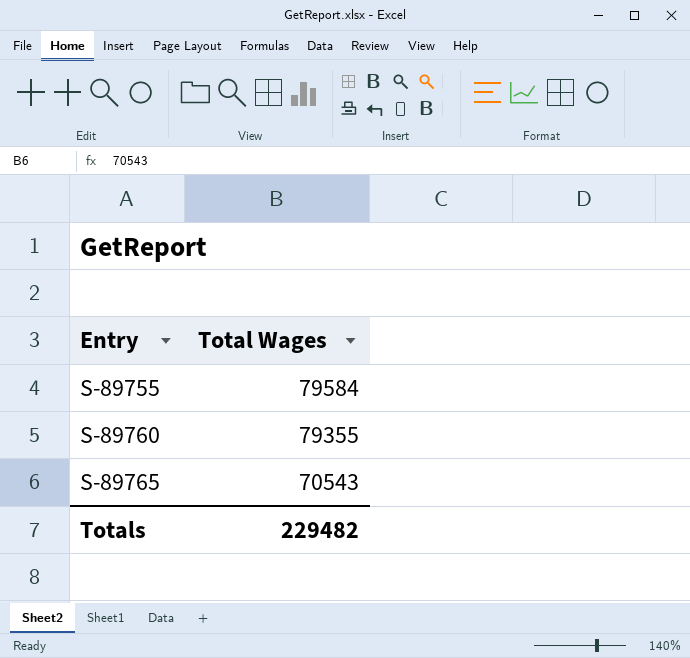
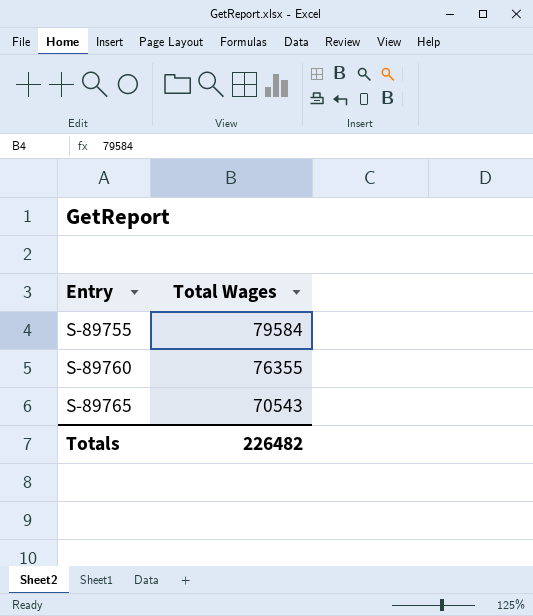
S-89760 | Total Wages: 79355 -> 76355
Totals | Total Wages: 229482 -> 226482

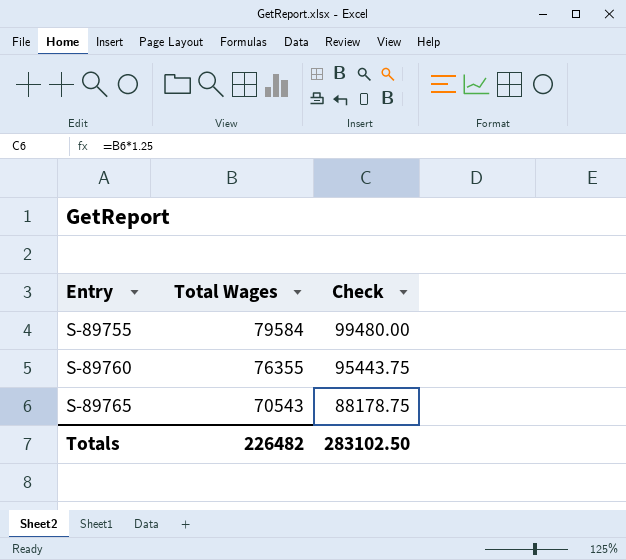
column Check | formula: none -> [Total Wages] * 1.25

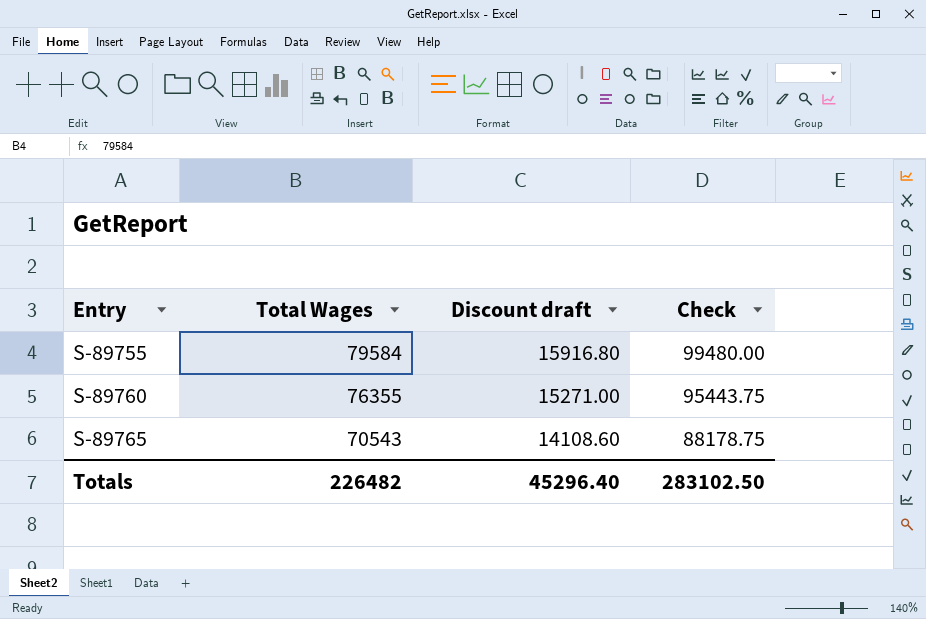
column Discount draft | formula: none -> [Total Wages] * 0.2

